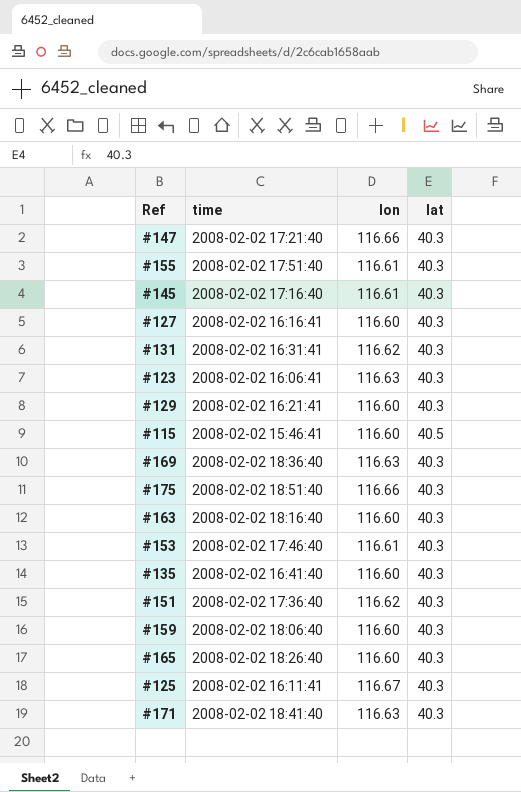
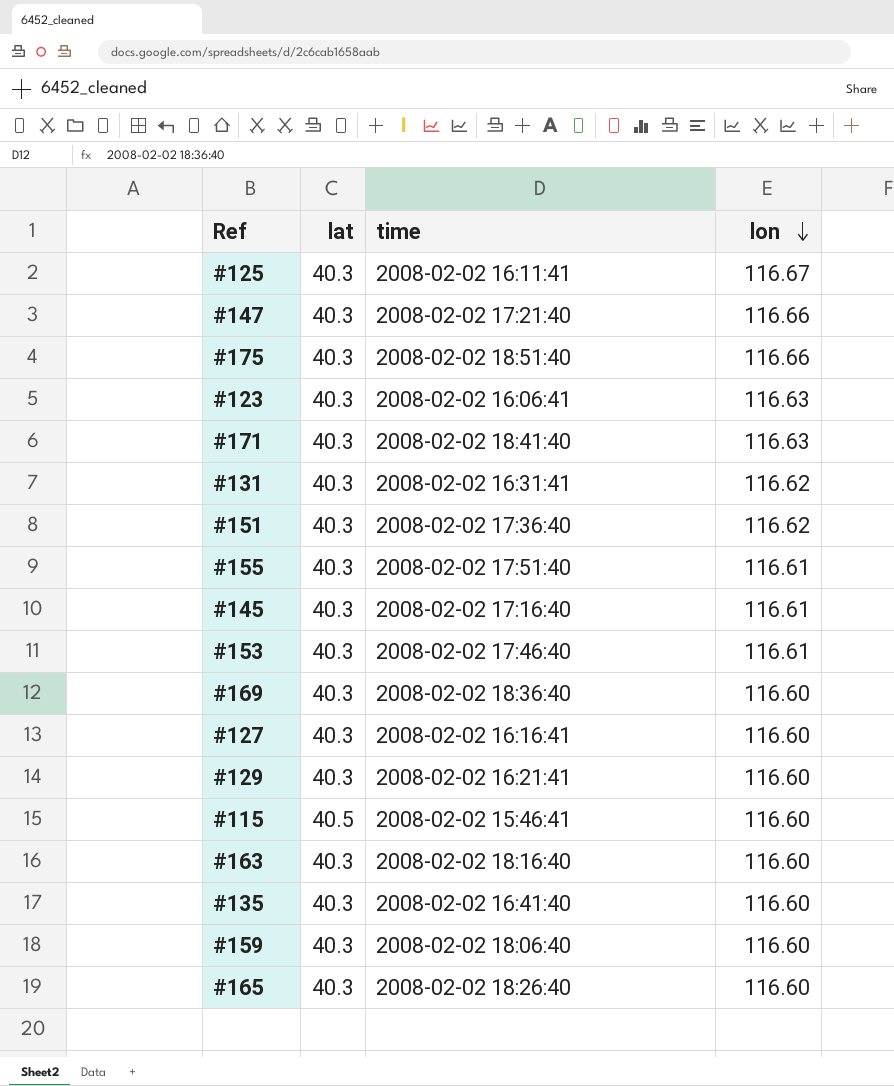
row order: none -> lon descending
column lat | position: 4 -> 2
#169 | lon: 116.63 -> 116.60

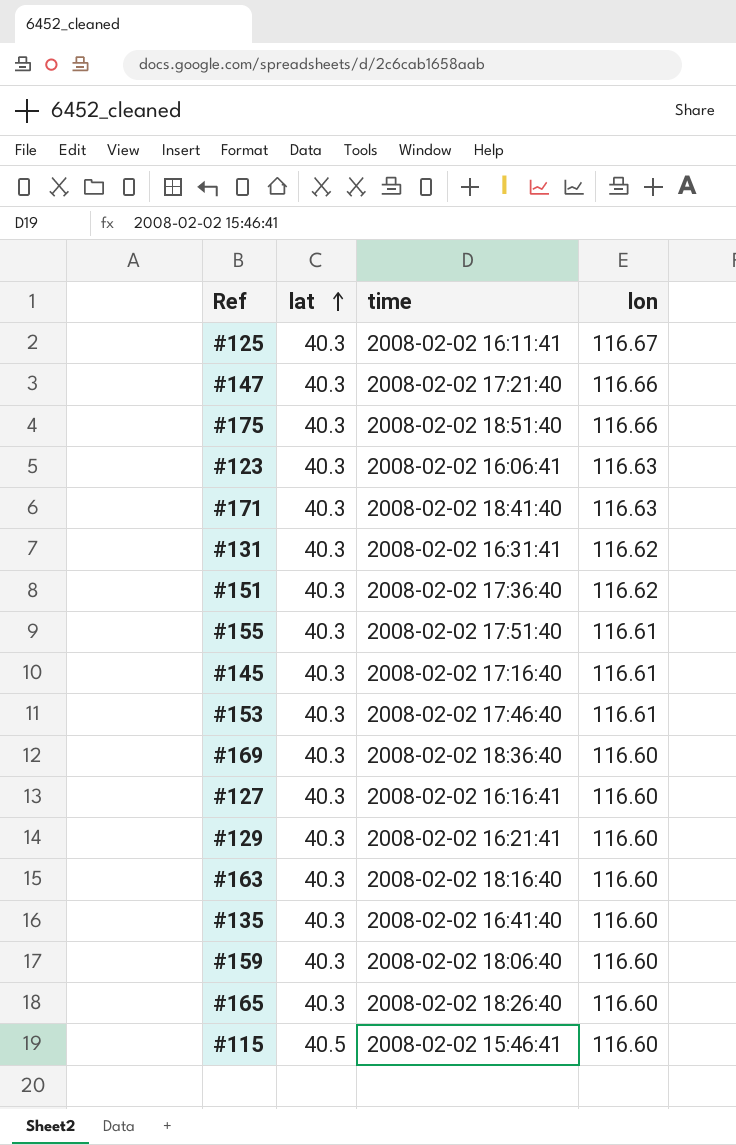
row order: lon descending -> lat ascending

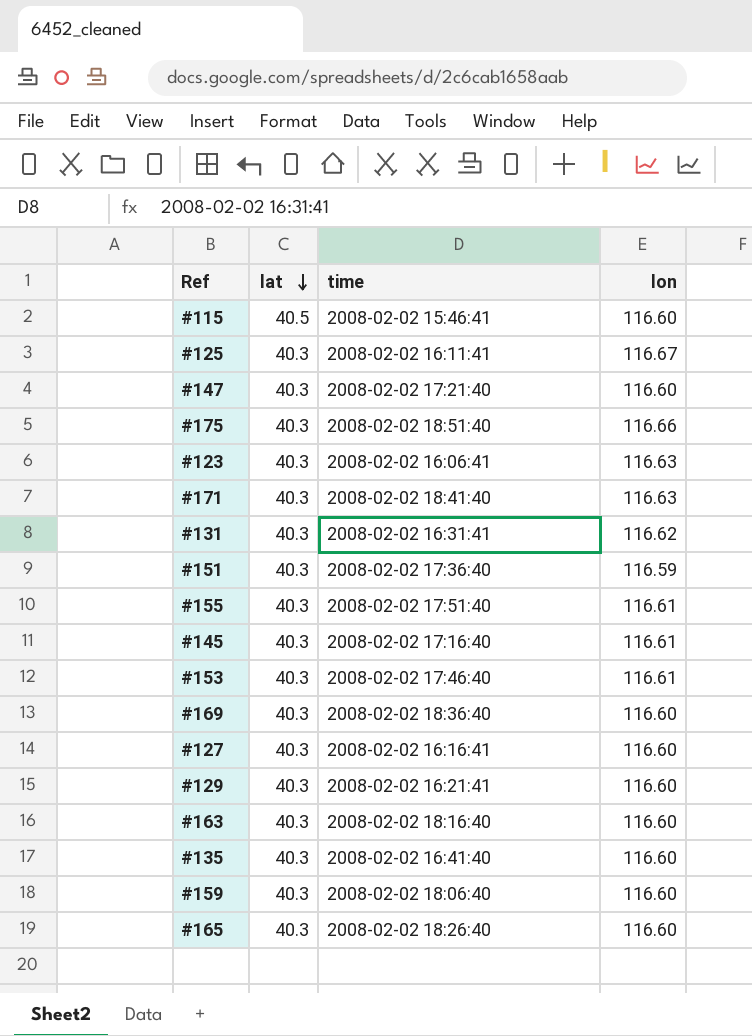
row order: lat ascending -> lat descending
#147 | lon: 116.66 -> 116.60
#151 | lon: 116.62 -> 116.59

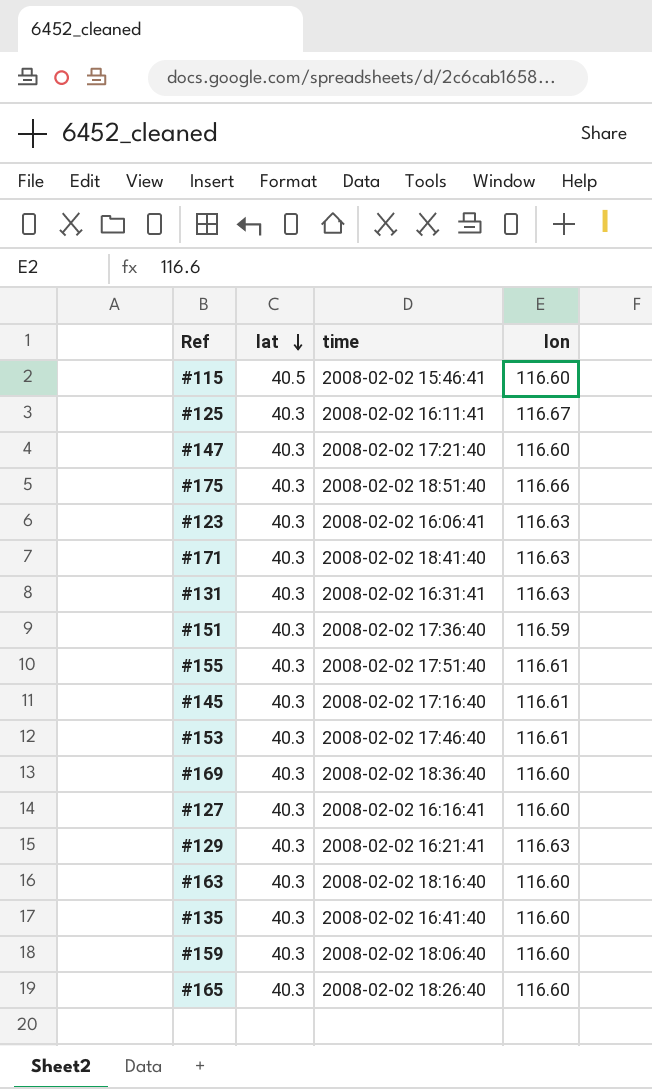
#131 | lon: 116.62 -> 116.63
#129 | lon: 116.60 -> 116.63

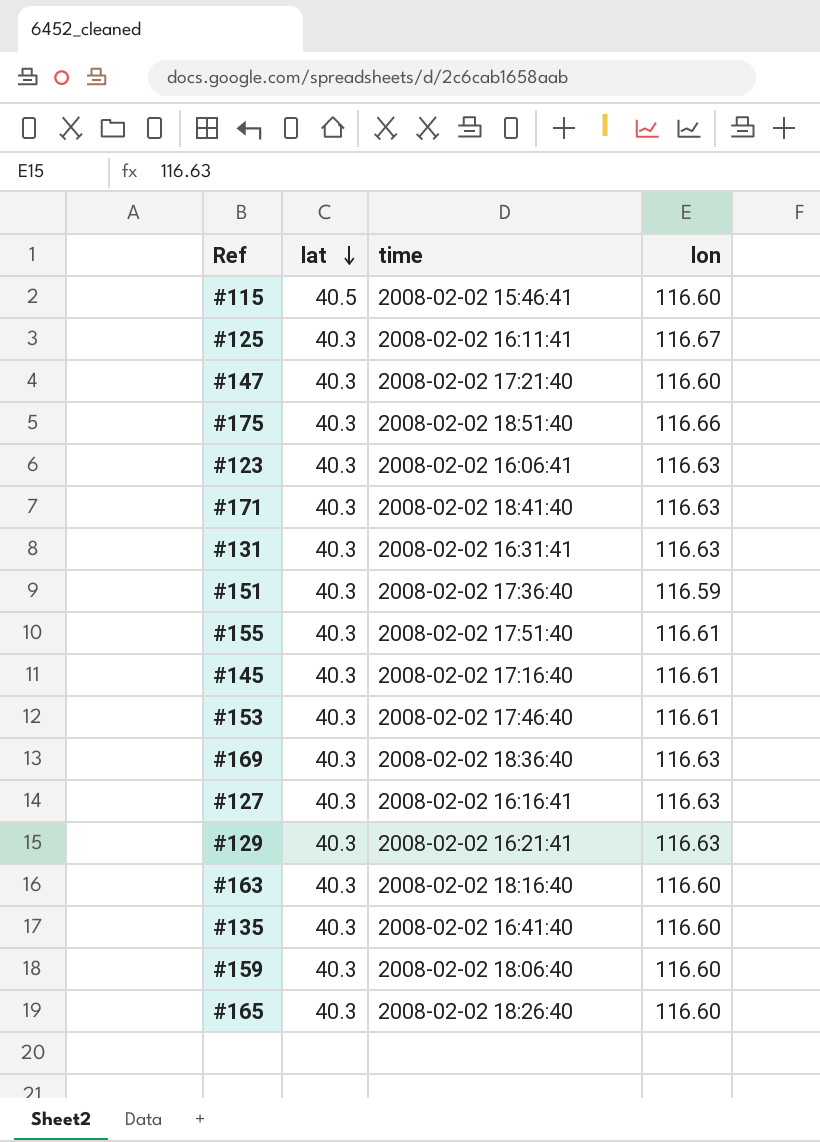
#169 | lon: 116.60 -> 116.63
#127 | lon: 116.60 -> 116.63

